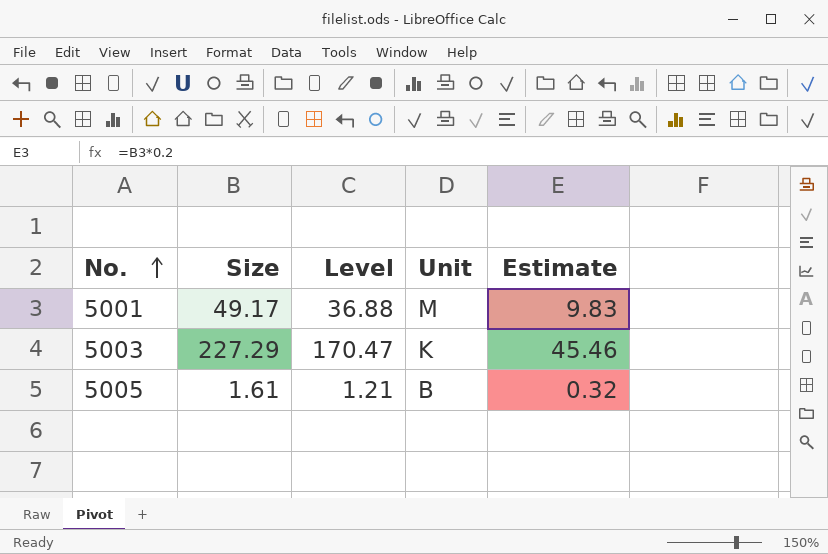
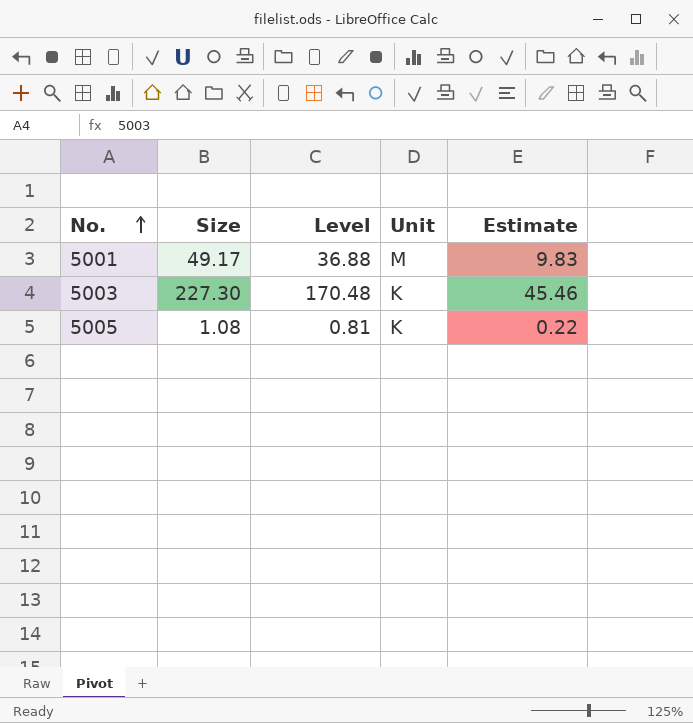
5003 | Size: 227.29 -> 227.30
5003 | Level: 170.47 -> 170.48
5005 | Size: 1.61 -> 1.08
5005 | Level: 1.21 -> 0.81
5005 | Unit: B -> K
5005 | Estimate: 0.32 -> 0.22

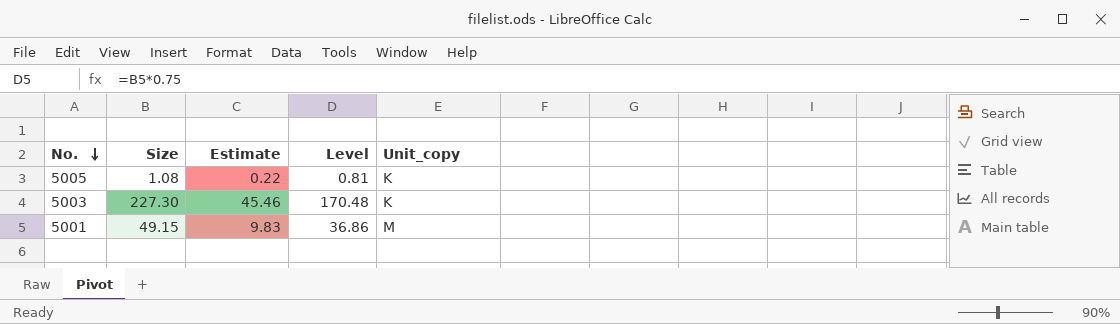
row order: No. ascending -> No. descending
column Estimate | position: 5 -> 3
column name: Unit -> Unit_copy
5001 | Size: 49.17 -> 49.15
5001 | Level: 36.88 -> 36.86

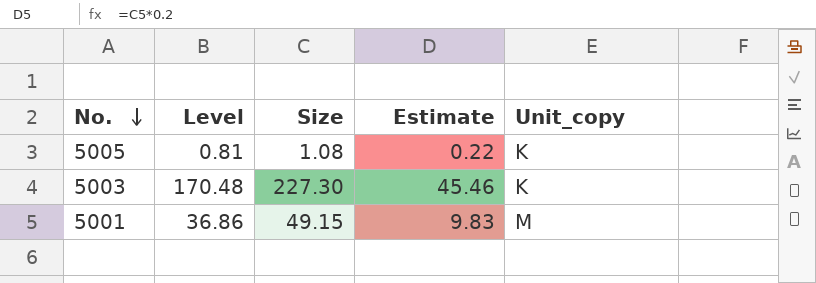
column Level | position: 4 -> 2

